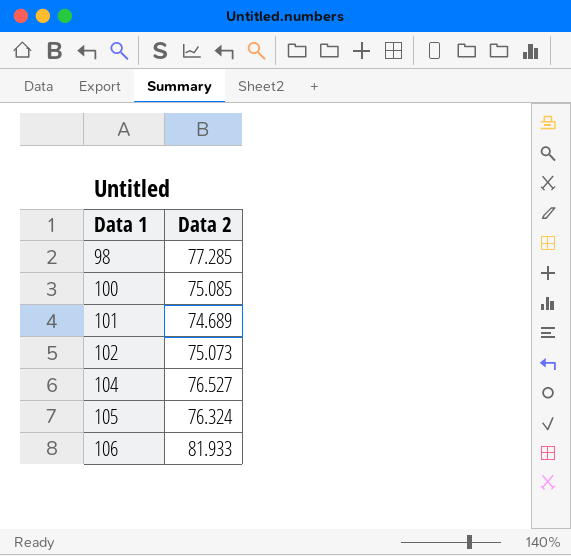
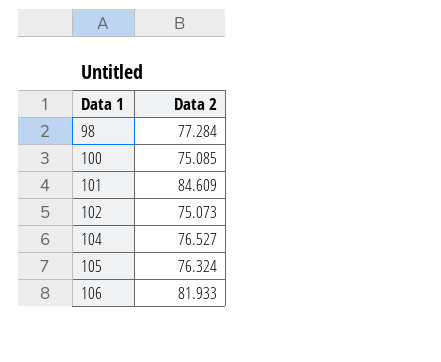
98 | Data 2: 77.285 -> 77.284
101 | Data 2: 74.689 -> 84.609

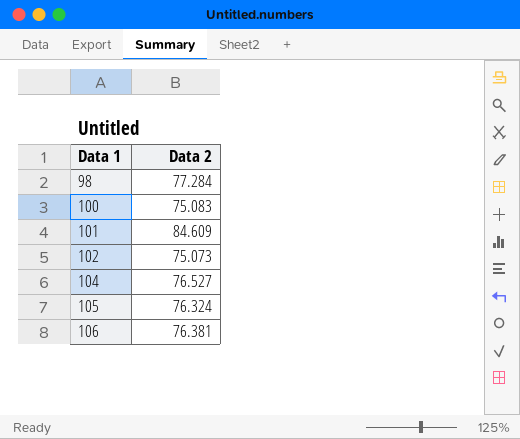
100 | Data 2: 75.085 -> 75.083
106 | Data 2: 81.933 -> 76.381

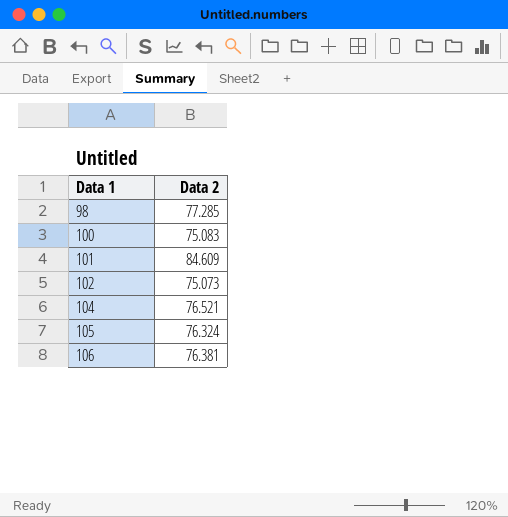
98 | Data 2: 77.284 -> 77.285
104 | Data 2: 76.527 -> 76.521

